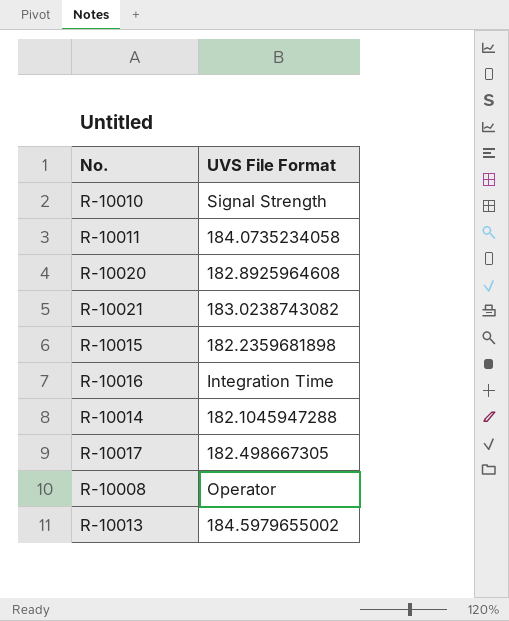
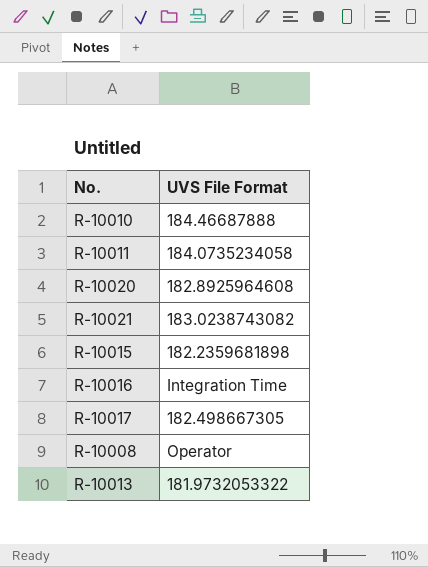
row R-10014: 182.1045947288 -> none
R-10010 | UVS File Format: Signal Strength -> 184.46687888
R-10013 | UVS File Format: 184.5979655002 -> 181.9732053322

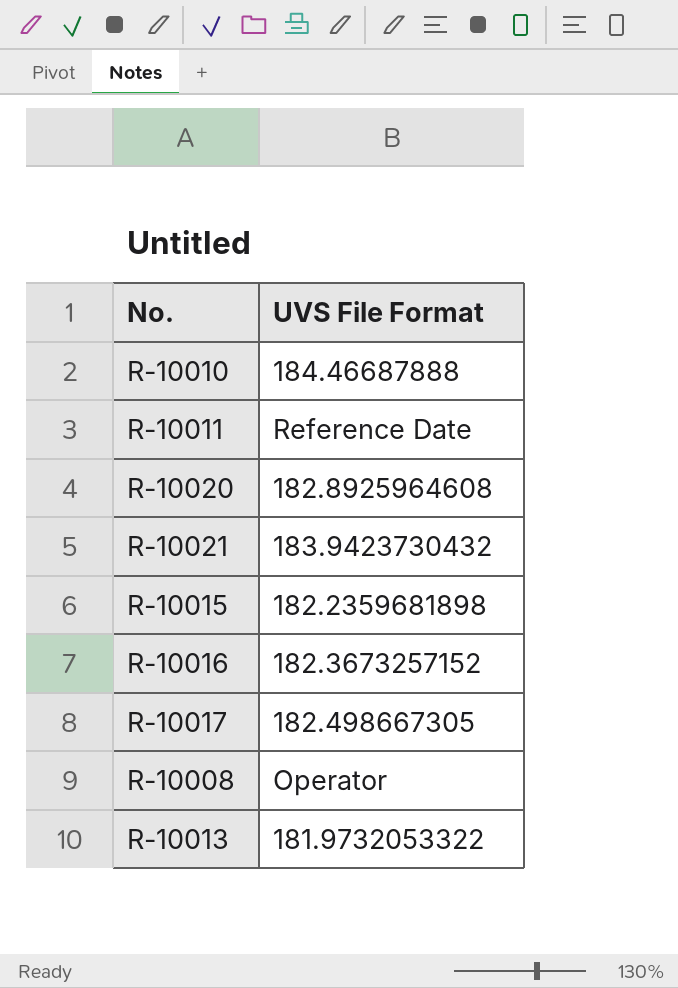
R-10011 | UVS File Format: 184.0735234058 -> Reference Date
R-10021 | UVS File Format: 183.0238743082 -> 183.9423730432
R-10016 | UVS File Format: Integration Time -> 182.3673257152

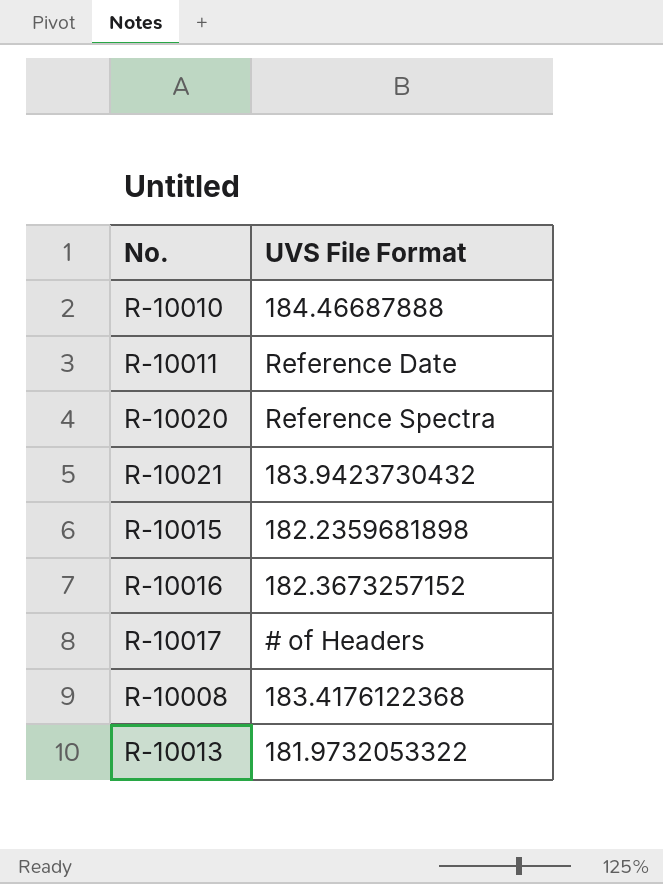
R-10020 | UVS File Format: 182.8925964608 -> Reference Spectra
R-10017 | UVS File Format: 182.498667305 -> # of Headers
R-10008 | UVS File Format: Operator -> 183.4176122368

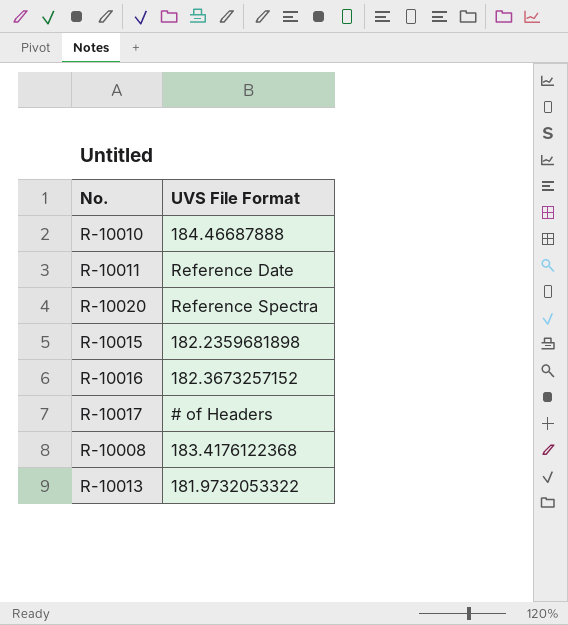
row R-10021: 183.9423730432 -> none

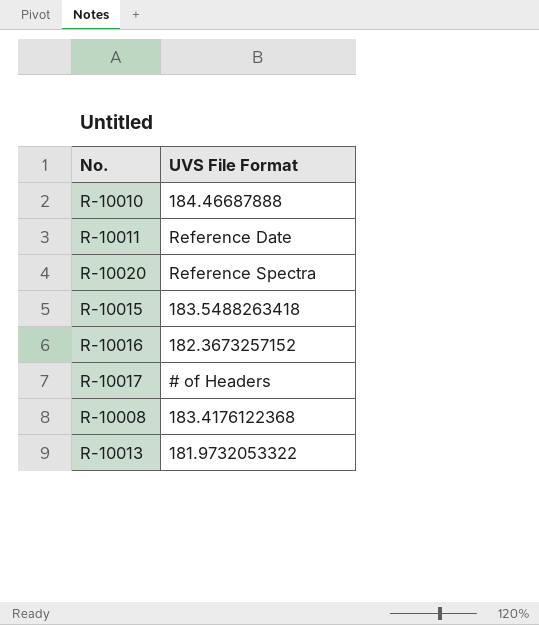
R-10015 | UVS File Format: 182.2359681898 -> 183.5488263418

